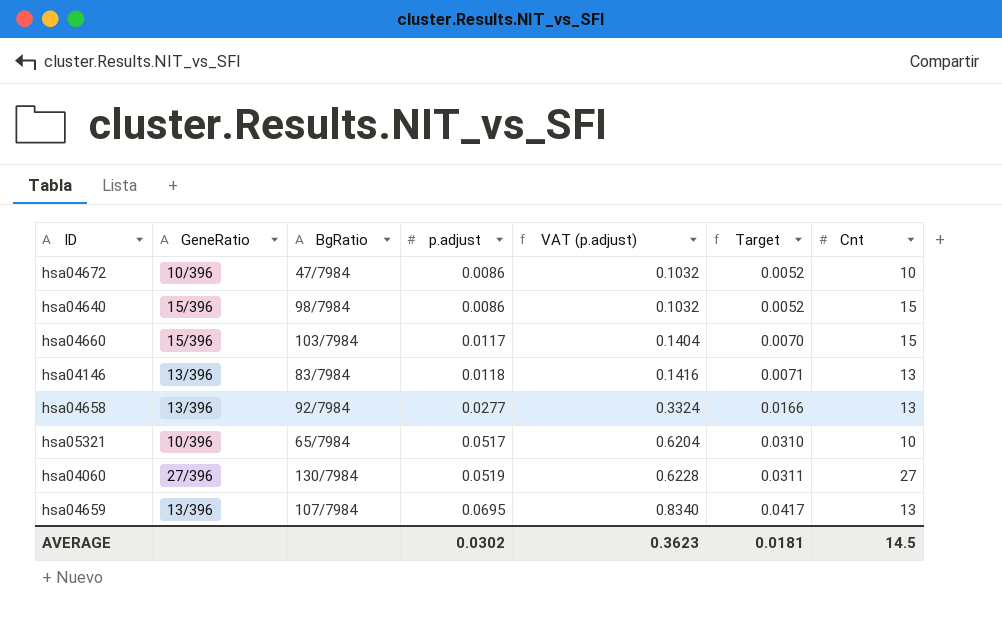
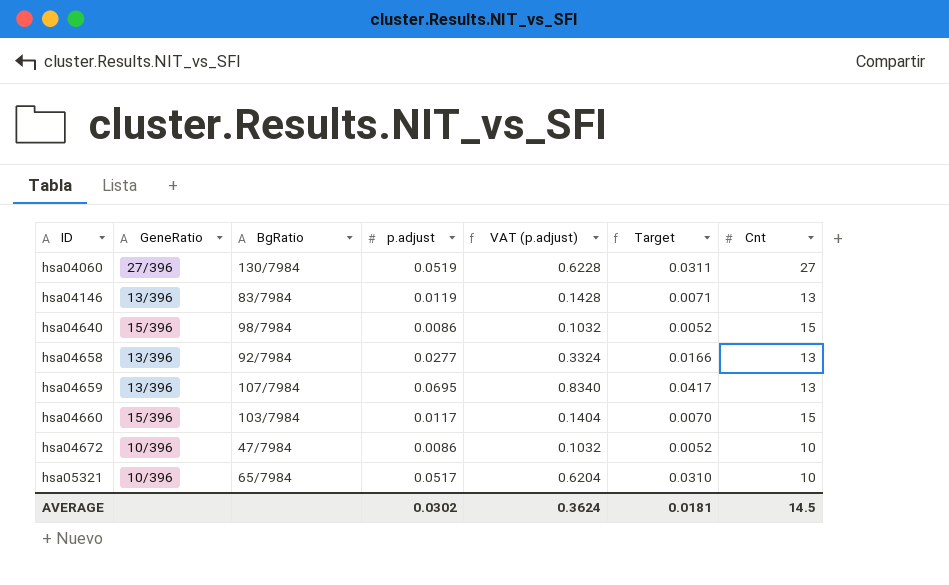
row order: p.adjust ascending -> ID ascending
hsa04146 | p.adjust: 0.0118 -> 0.0119
hsa04146 | VAT (p.adjust): 0.1416 -> 0.1428
AVERAGE | VAT (p.adjust): 0.3623 -> 0.3624

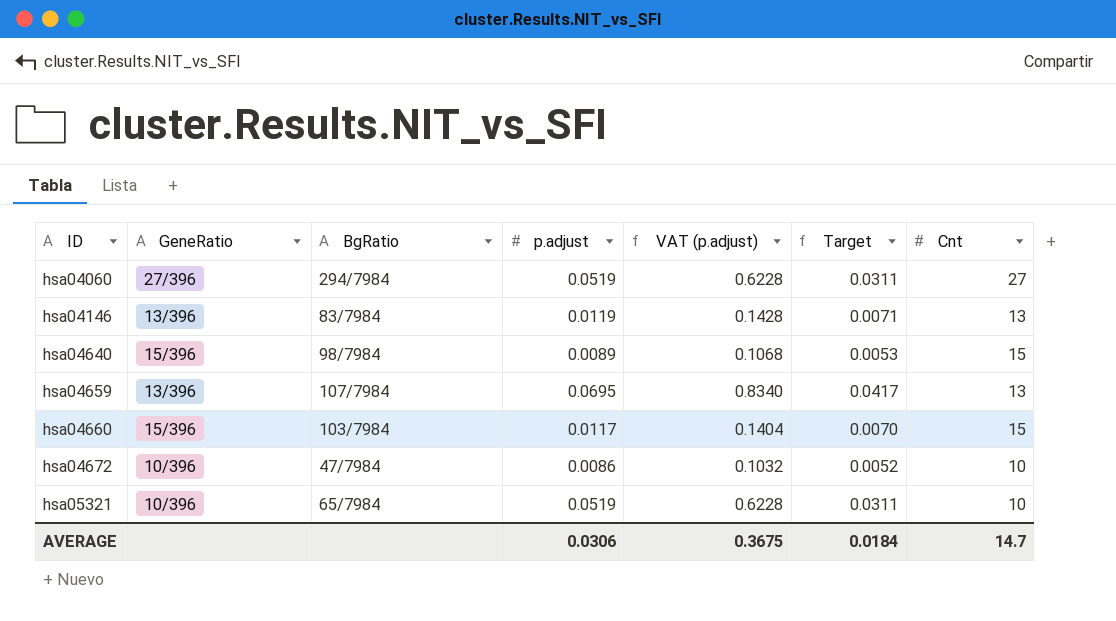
row hsa04658: 13/396 | 92/7984 | 0.0277 | 0.3324 | 0.0166 | 13 -> none
hsa04060 | BgRatio: 130/7984 -> 294/7984
hsa04640 | p.adjust: 0.0086 -> 0.0089
hsa04640 | VAT (p.adjust): 0.1032 -> 0.1068
hsa04640 | Target: 0.0052 -> 0.0053
hsa05321 | p.adjust: 0.0517 -> 0.0519
hsa05321 | VAT (p.adjust): 0.6204 -> 0.6228
hsa05321 | Target: 0.0310 -> 0.0311
AVERAGE | p.adjust: 0.0302 -> 0.0306
AVERAGE | VAT (p.adjust): 0.3624 -> 0.3675
AVERAGE | Target: 0.0181 -> 0.0184
AVERAGE | Cnt: 14.5 -> 14.7

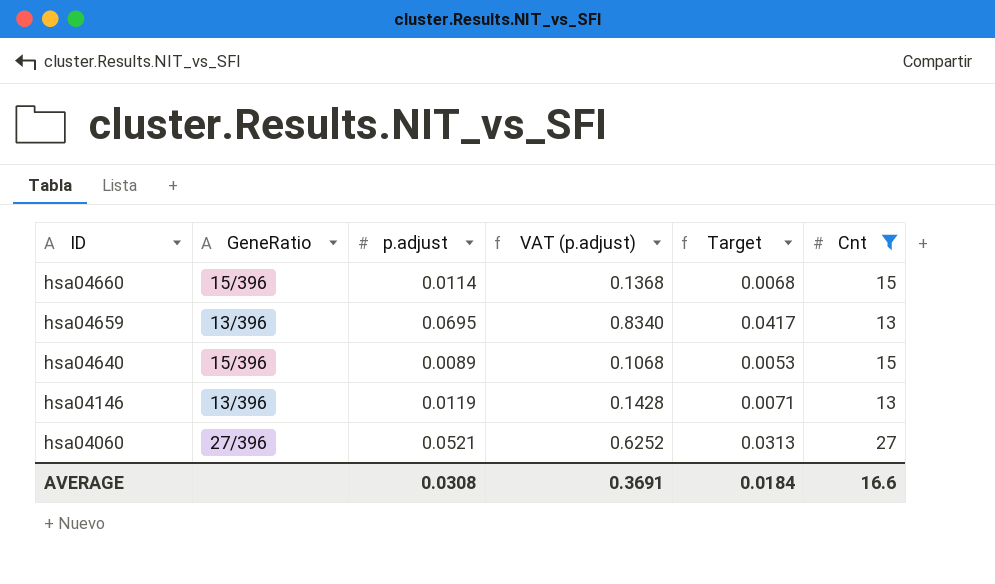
filter: none -> Cnt != 10
row order: ID ascending -> ID descending
column BgRatio | position: 3 -> none
hsa04660 | p.adjust: 0.0117 -> 0.0114
hsa04660 | VAT (p.adjust): 0.1404 -> 0.1368
hsa04660 | Target: 0.0070 -> 0.0068
hsa04060 | p.adjust: 0.0519 -> 0.0521
hsa04060 | VAT (p.adjust): 0.6228 -> 0.6252
hsa04060 | Target: 0.0311 -> 0.0313
AVERAGE | p.adjust: 0.0306 -> 0.0308
AVERAGE | VAT (p.adjust): 0.3675 -> 0.3691
AVERAGE | Cnt: 14.7 -> 16.6

